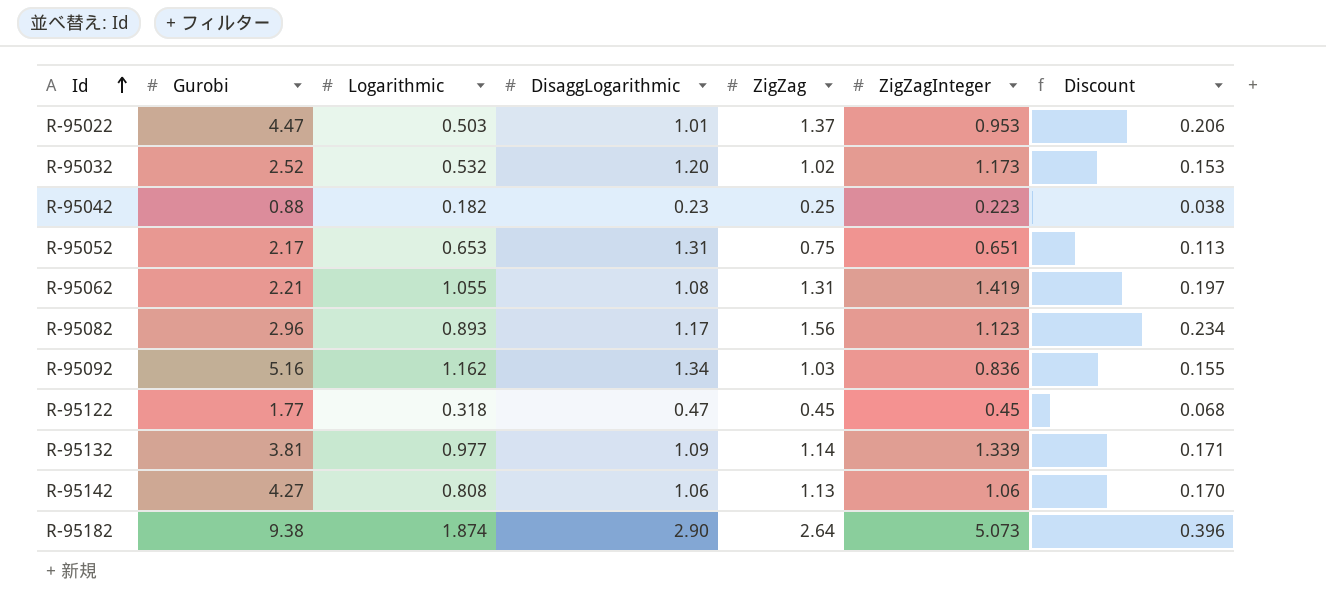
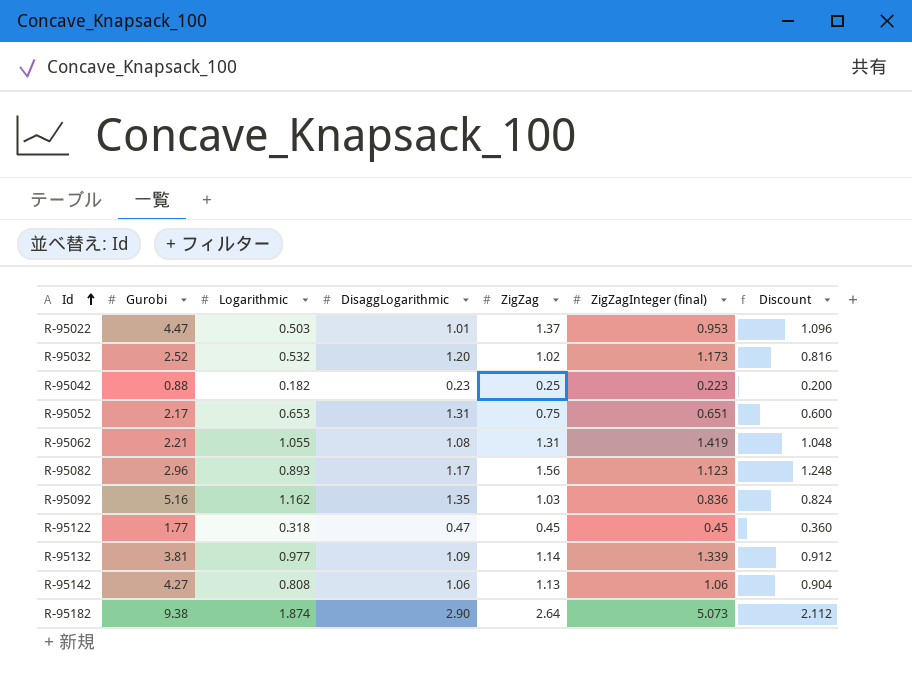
column name: ZigZagInteger -> ZigZagInteger (final)
column Discount | formula: [ZigZag] * 0.15 -> [ZigZag] * 0.8
R-95092 | DisaggLogarithmic: 1.34 -> 1.35

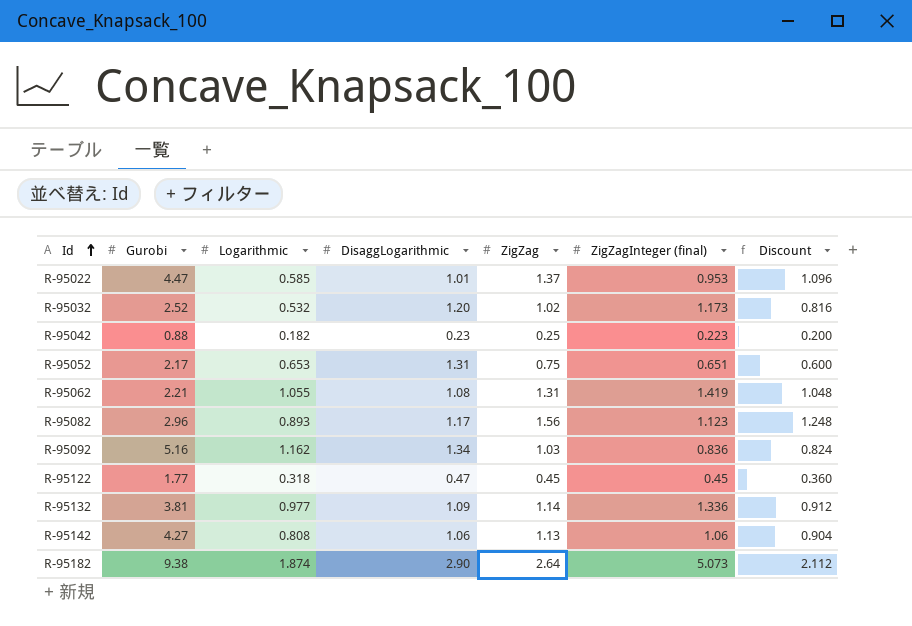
R-95022 | Logarithmic: 0.503 -> 0.585
R-95092 | DisaggLogarithmic: 1.35 -> 1.34
R-95132 | ZigZagInteger (final): 1.339 -> 1.336

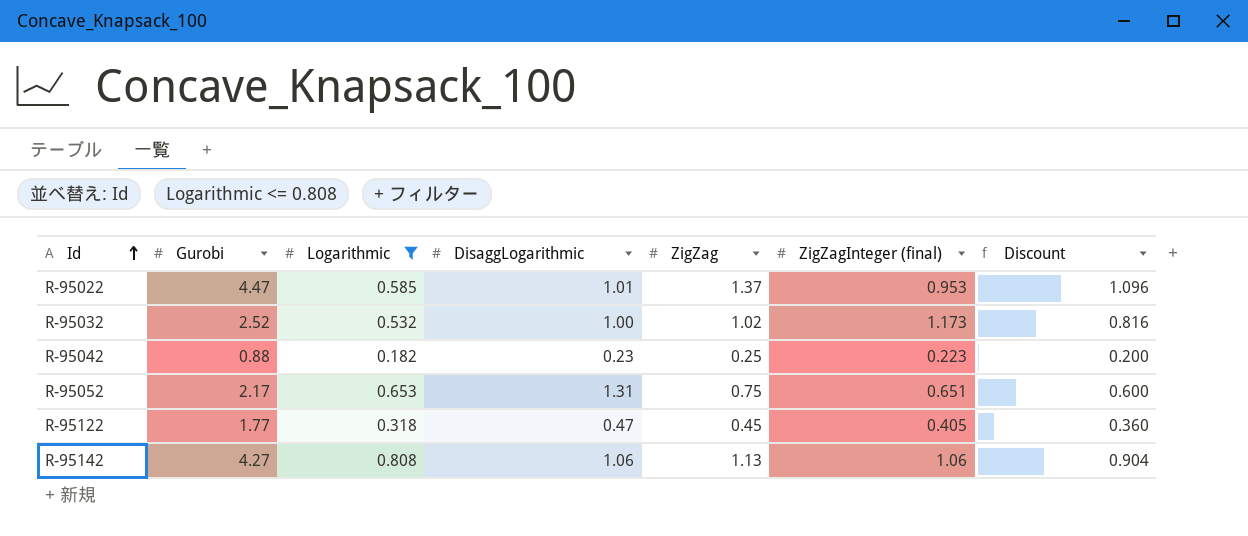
filter: none -> Logarithmic <= 0.808
R-95032 | DisaggLogarithmic: 1.20 -> 1.00
R-95122 | ZigZagInteger (final): 0.45 -> 0.405

